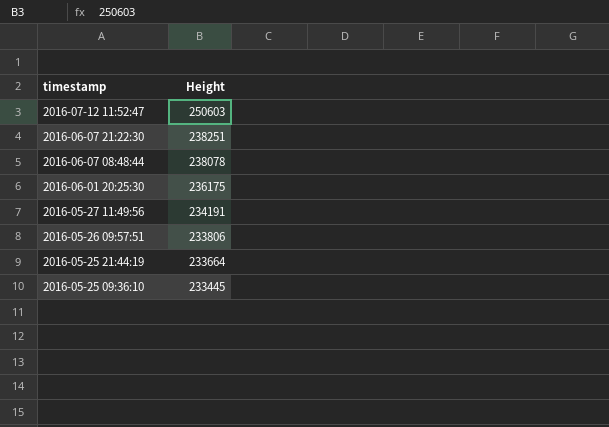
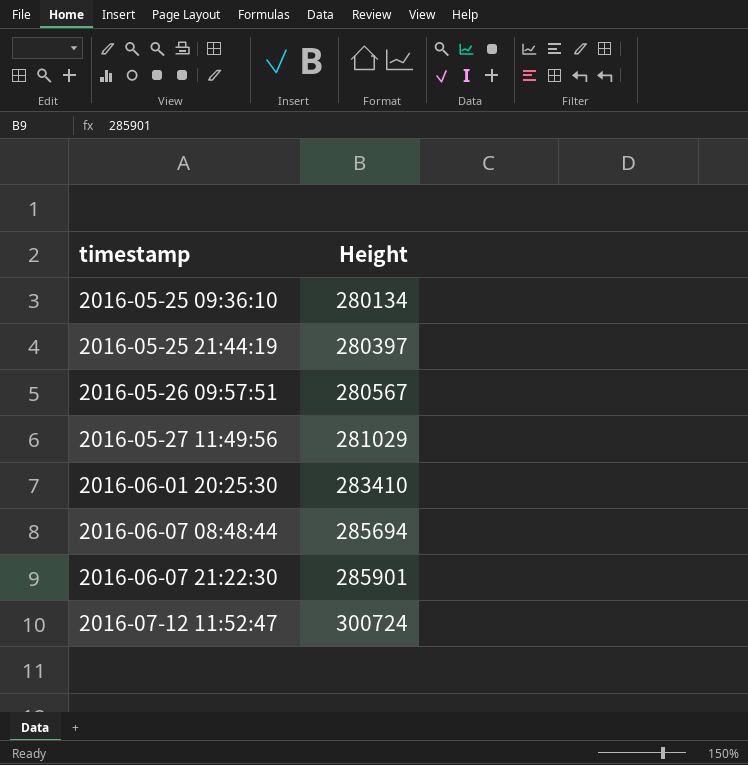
row order: timestamp descending -> timestamp ascending
2016-05-25 09:36:10 | Height: 233445 -> 280134
2016-05-25 21:44:19 | Height: 233664 -> 280397
2016-05-26 09:57:51 | Height: 233806 -> 280567
2016-05-27 11:49:56 | Height: 234191 -> 281029
2016-06-01 20:25:30 | Height: 236175 -> 283410
2016-06-07 08:48:44 | Height: 238078 -> 285694
2016-06-07 21:22:30 | Height: 238251 -> 285901
2016-07-12 11:52:47 | Height: 250603 -> 300724

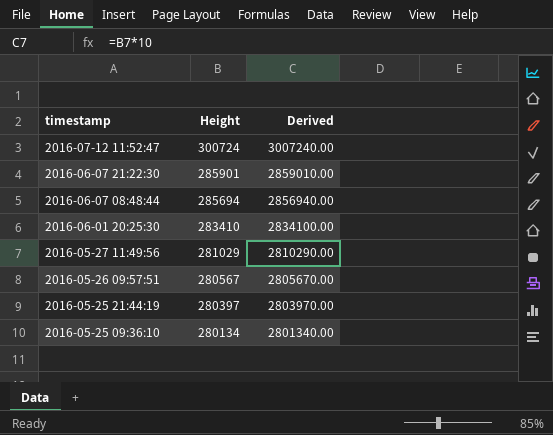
row order: timestamp ascending -> timestamp descending
column Derived | formula: none -> [Height] * 10

